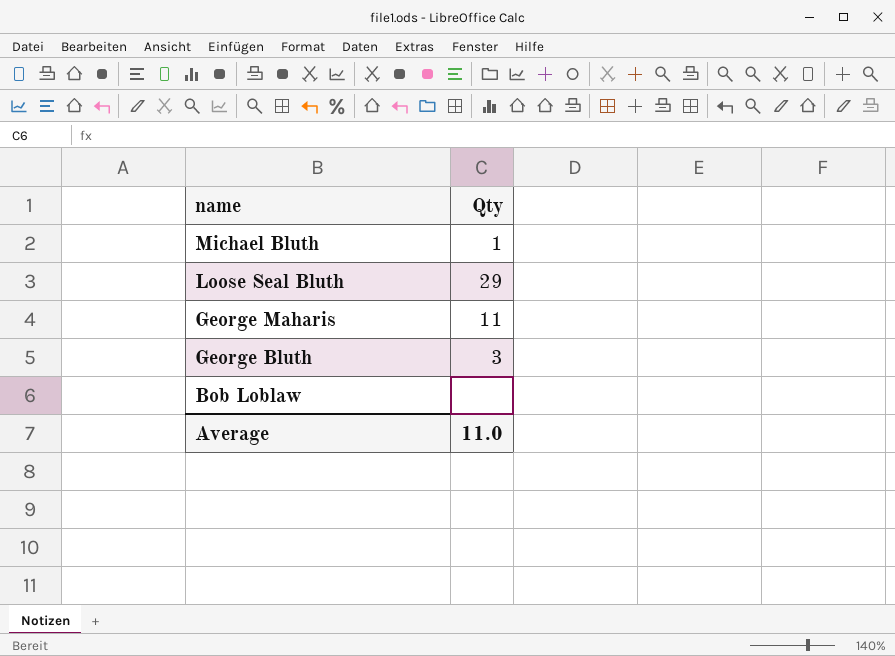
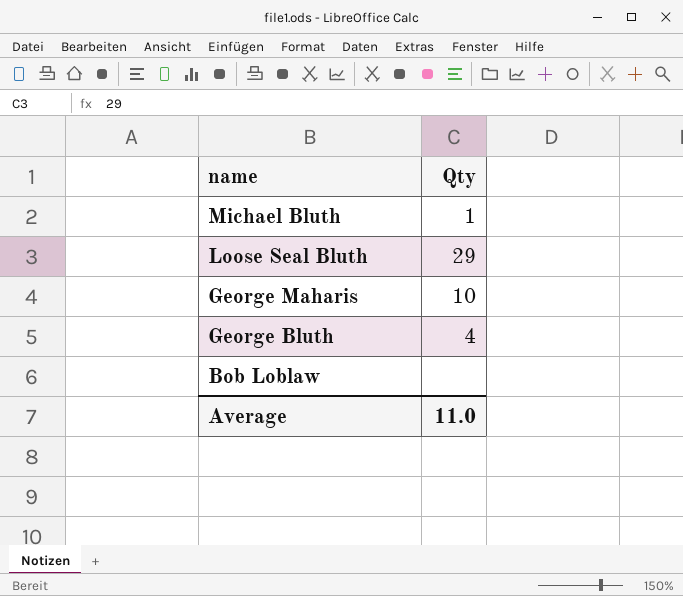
George Maharis | Qty: 11 -> 10
George Bluth | Qty: 3 -> 4

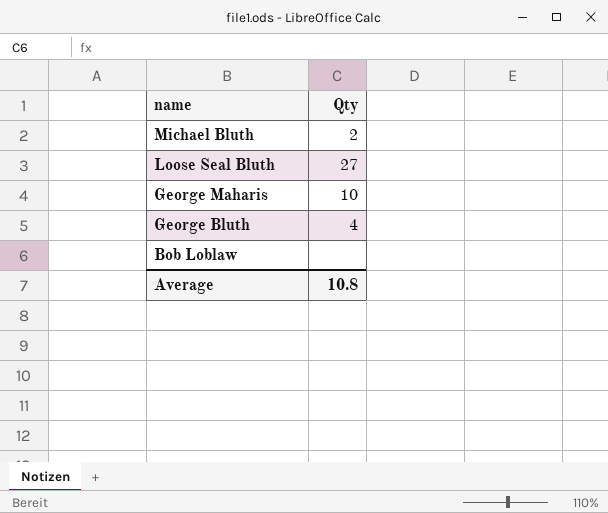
Michael Bluth | Qty: 1 -> 2
Loose Seal Bluth | Qty: 29 -> 27
Average | Qty: 11.0 -> 10.8

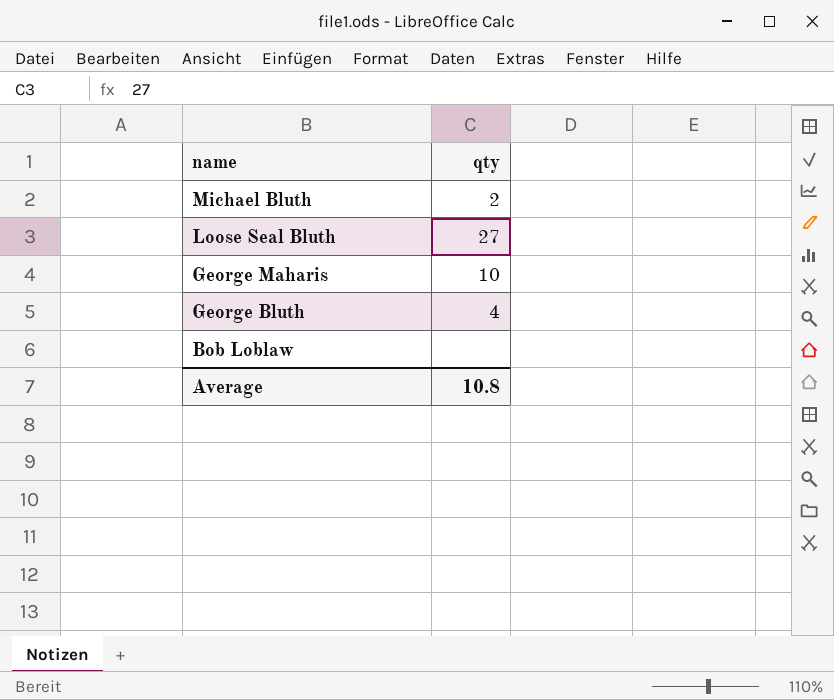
column name: Qty -> qty

